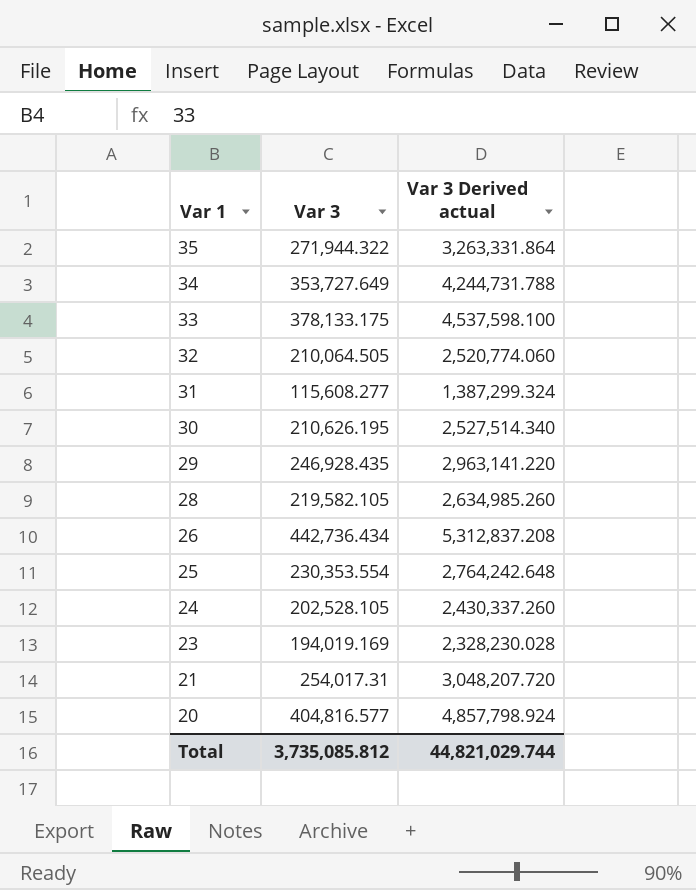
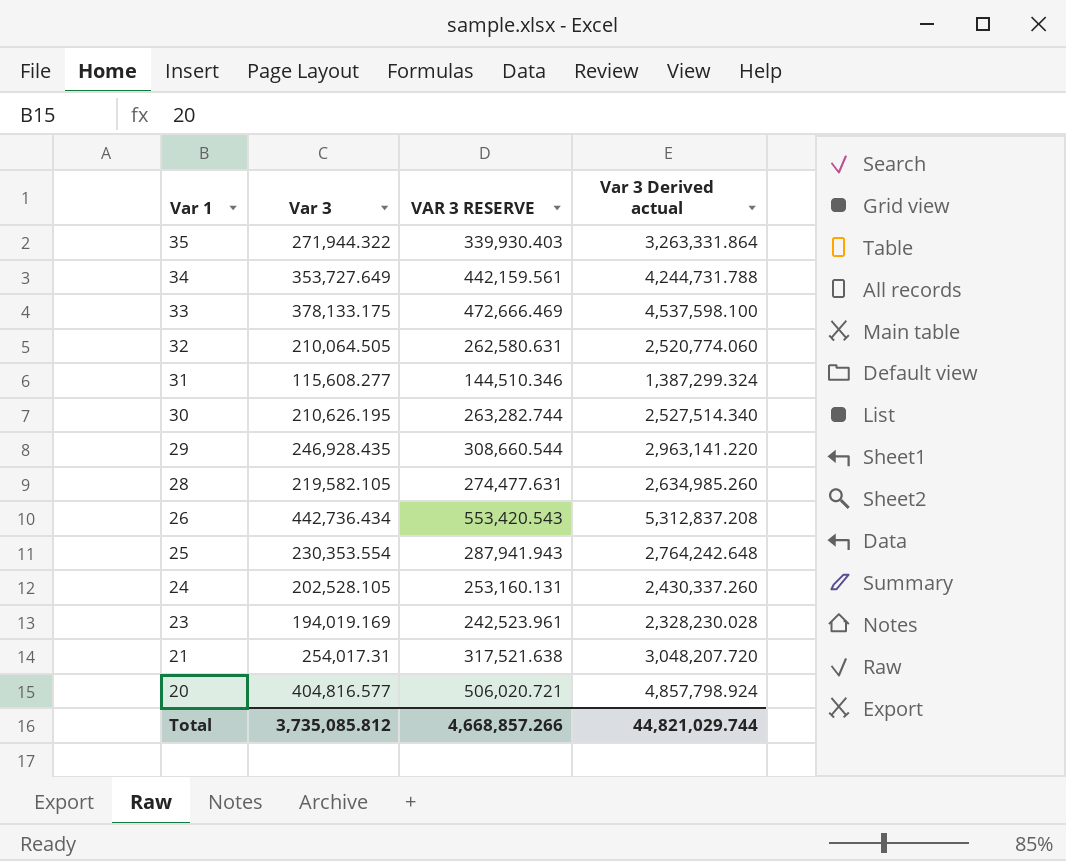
column VAR 3 RESERVE | formula: none -> [Var 3] * 1.25

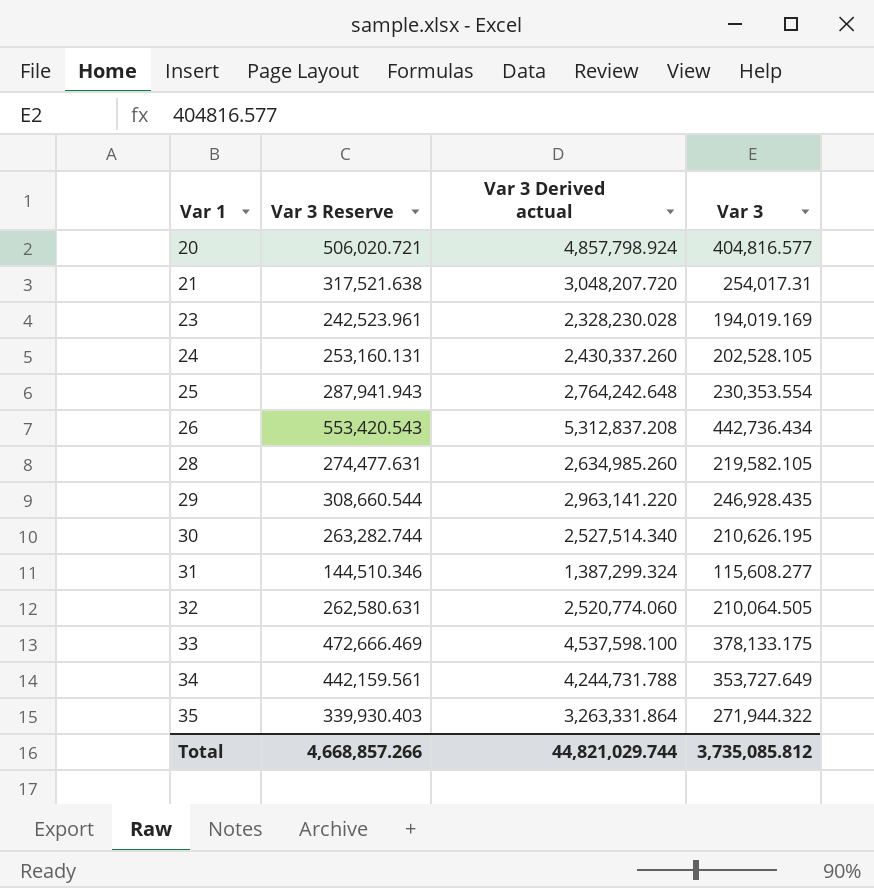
row order: Var 1 descending -> Var 1 ascending
column name: VAR 3 RESERVE -> Var 3 Reserve
column Var 3 | position: 2 -> 4

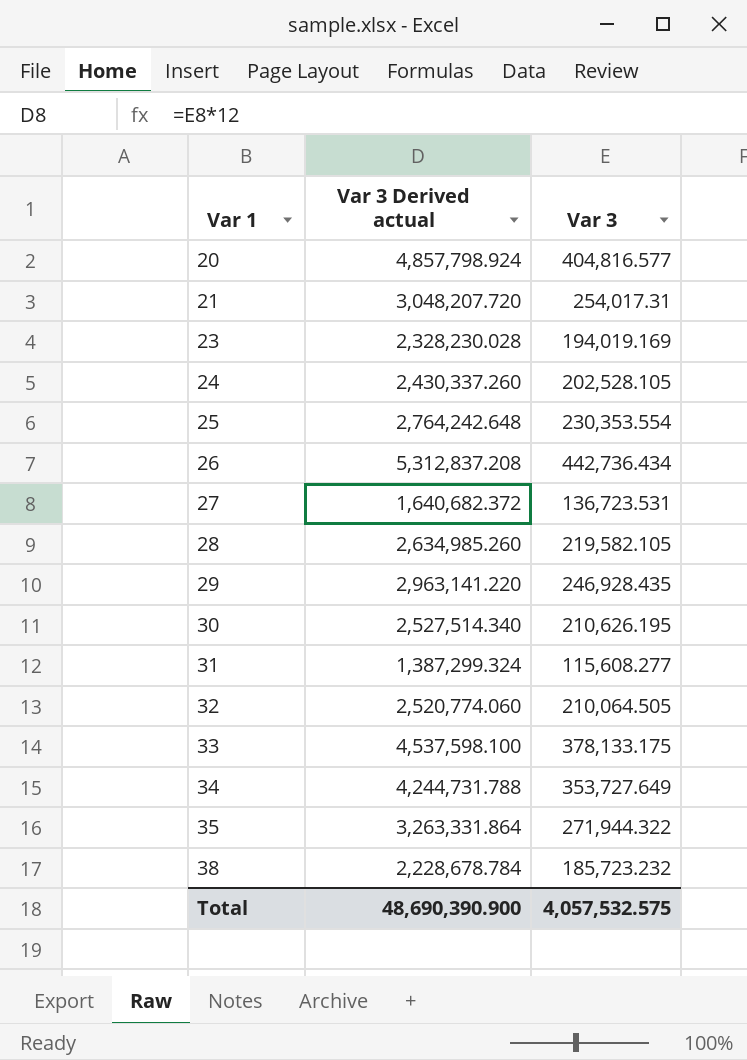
column Var 3 Reserve | formula: [Var 3] * 1.25 -> none
row 27: none -> 1,640,682.372 | 136,723.531
row 38: none -> 2,228,678.784 | 185,723.232
Total | Var 3 Derived actual: 44,821,029.744 -> 48,690,390.900
Total | Var 3: 3,735,085.812 -> 4,057,532.575

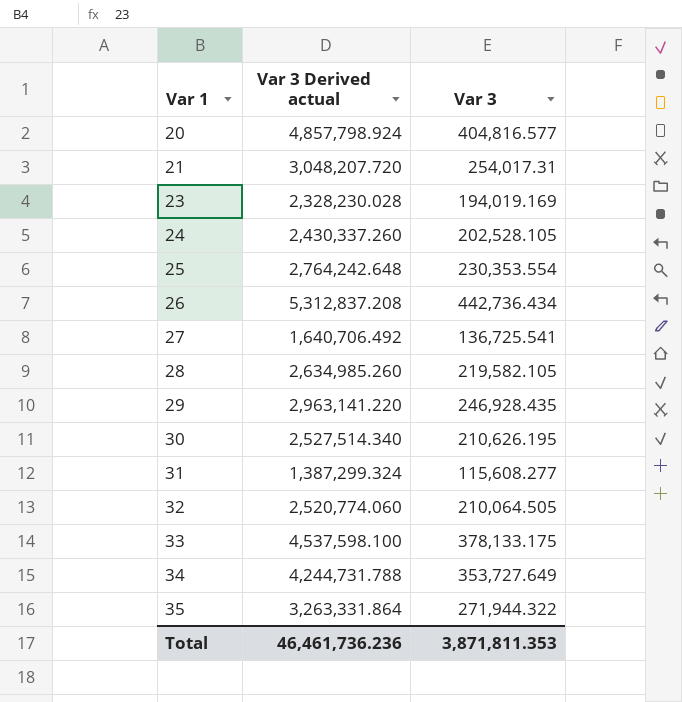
row 38: 2,228,678.784 | 185,723.232 -> none
27 | Var 3 Derived actual: 1,640,682.372 -> 1,640,706.492
27 | Var 3: 136,723.531 -> 136,725.541
Total | Var 3 Derived actual: 48,690,390.900 -> 46,461,736.236
Total | Var 3: 4,057,532.575 -> 3,871,811.353

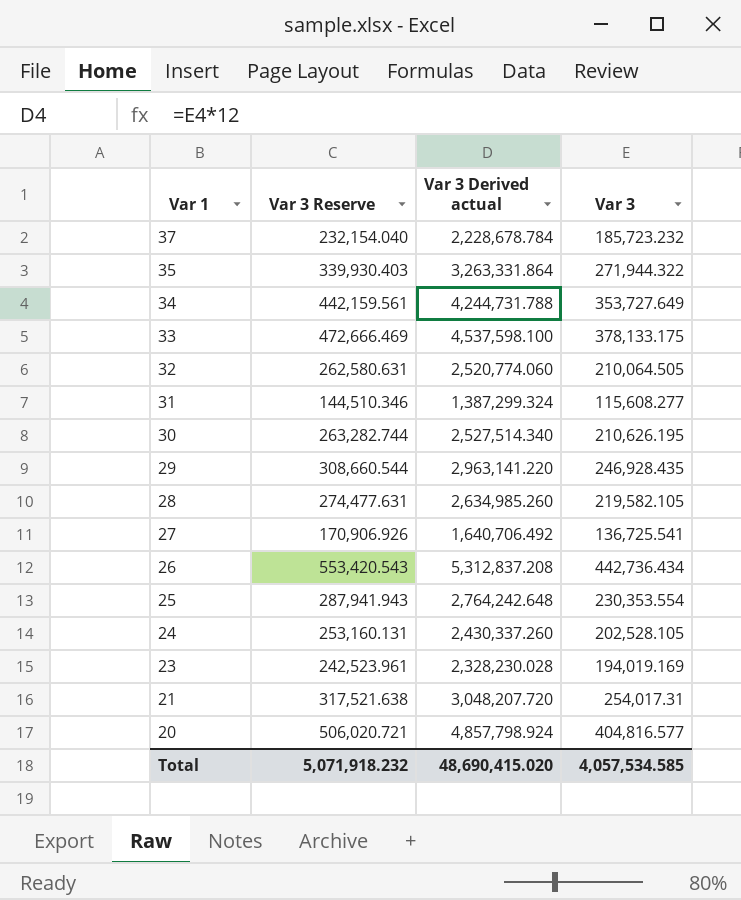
row order: Var 1 ascending -> Var 1 descending
column Var 3 Reserve | formula: none -> [Var 3] * 1.25
row 37: none -> 232,154.040 | 2,228,678.784 | 185,723.232
Total | Var 3 Derived actual: 46,461,736.236 -> 48,690,415.020
Total | Var 3: 3,871,811.353 -> 4,057,534.585

